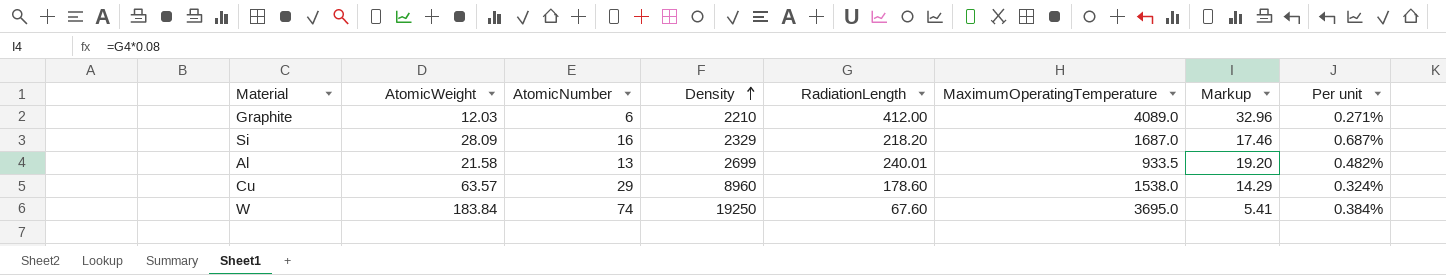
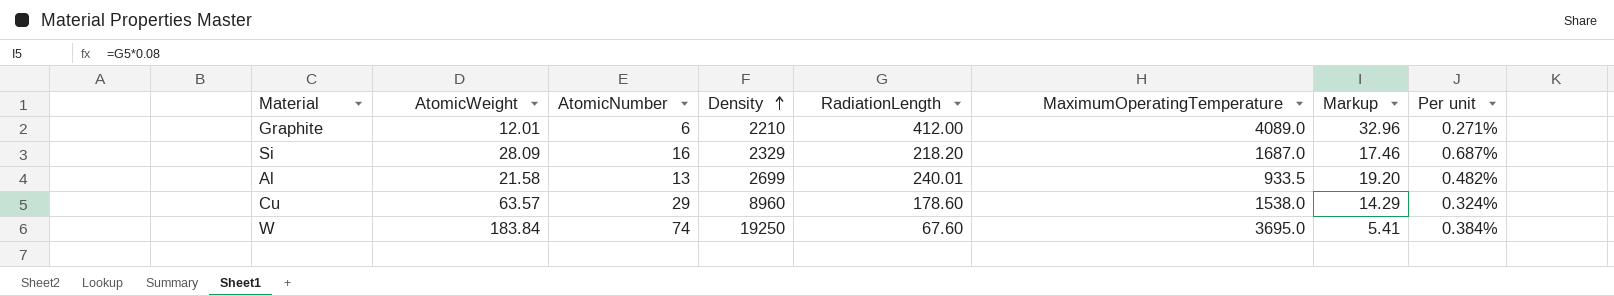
Graphite | AtomicWeight: 12.03 -> 12.01

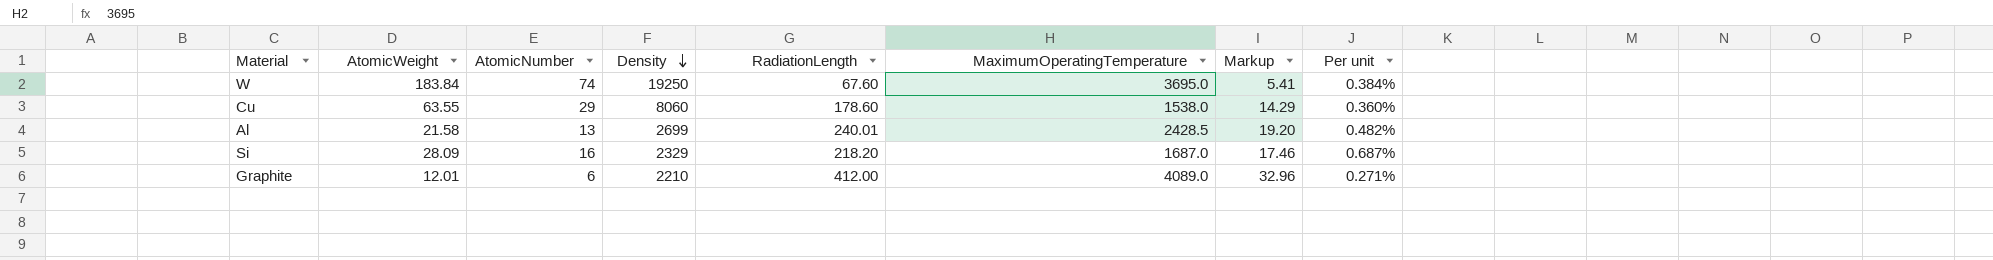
row order: Density ascending -> Density descending
Cu | AtomicWeight: 63.57 -> 63.55
Cu | Density: 8960 -> 8060
Cu | Per unit: 0.324% -> 0.360%
Al | MaximumOperatingTemperature: 933.5 -> 2428.5

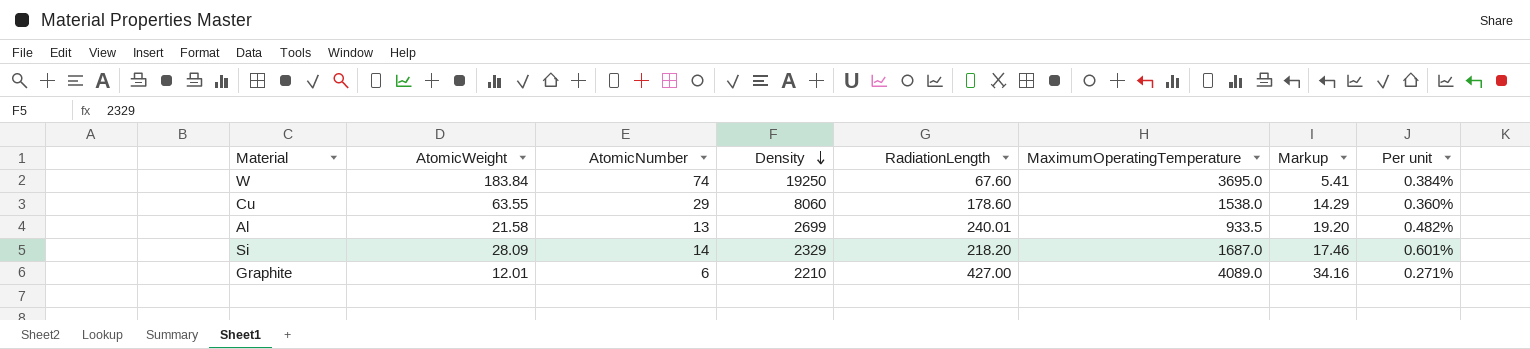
Al | MaximumOperatingTemperature: 2428.5 -> 933.5
Si | AtomicNumber: 16 -> 14
Si | Per unit: 0.687% -> 0.601%
Graphite | RadiationLength: 412.00 -> 427.00
Graphite | Markup: 32.96 -> 34.16

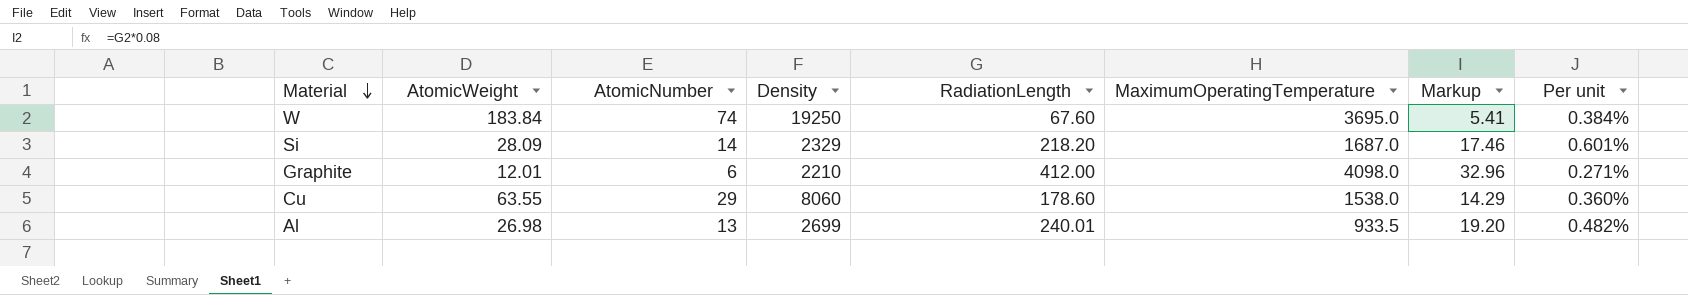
row order: Density descending -> Material descending
Graphite | RadiationLength: 427.00 -> 412.00
Graphite | MaximumOperatingTemperature: 4089.0 -> 4098.0
Graphite | Markup: 34.16 -> 32.96
Al | AtomicWeight: 21.58 -> 26.98

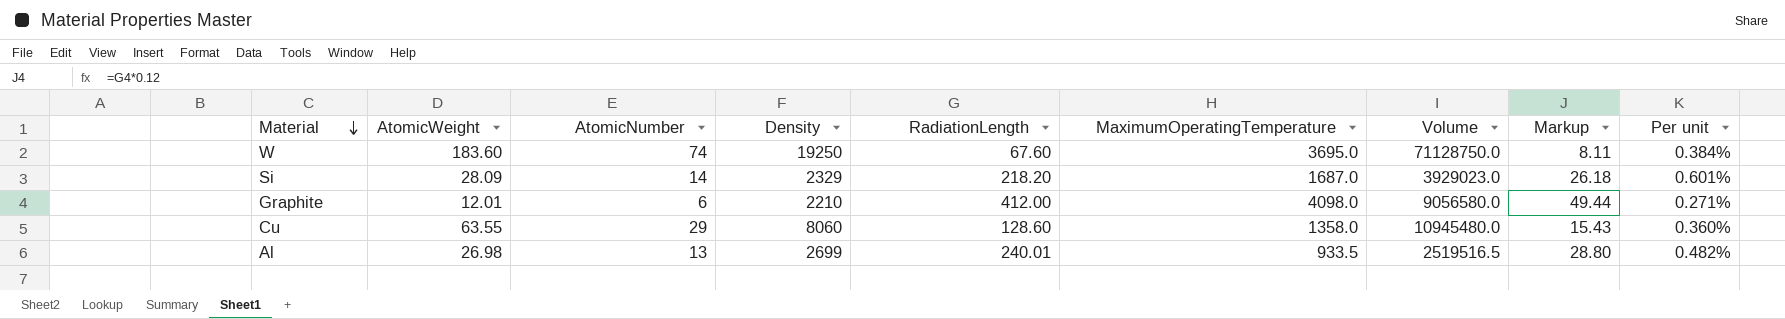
column Volume | formula: none -> [Density] * [MaximumOperatingTemperature]
column Markup | formula: [RadiationLength] * 0.08 -> [RadiationLength] * 0.12
W | AtomicWeight: 183.84 -> 183.60
Cu | RadiationLength: 178.60 -> 128.60
Cu | MaximumOperatingTemperature: 1538.0 -> 1358.0

